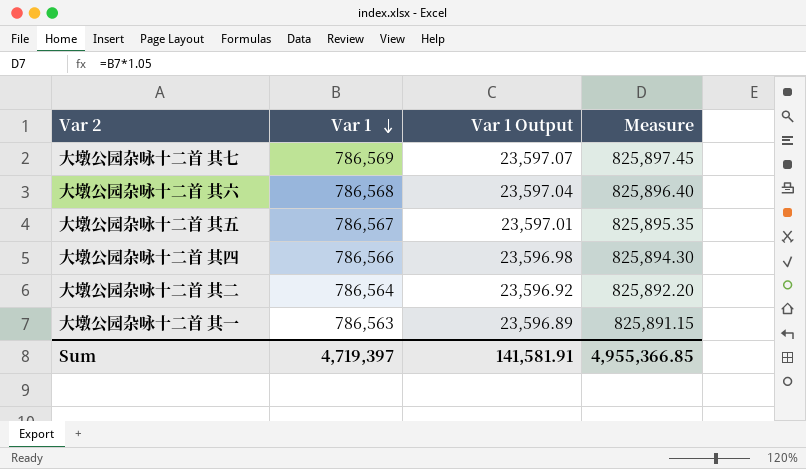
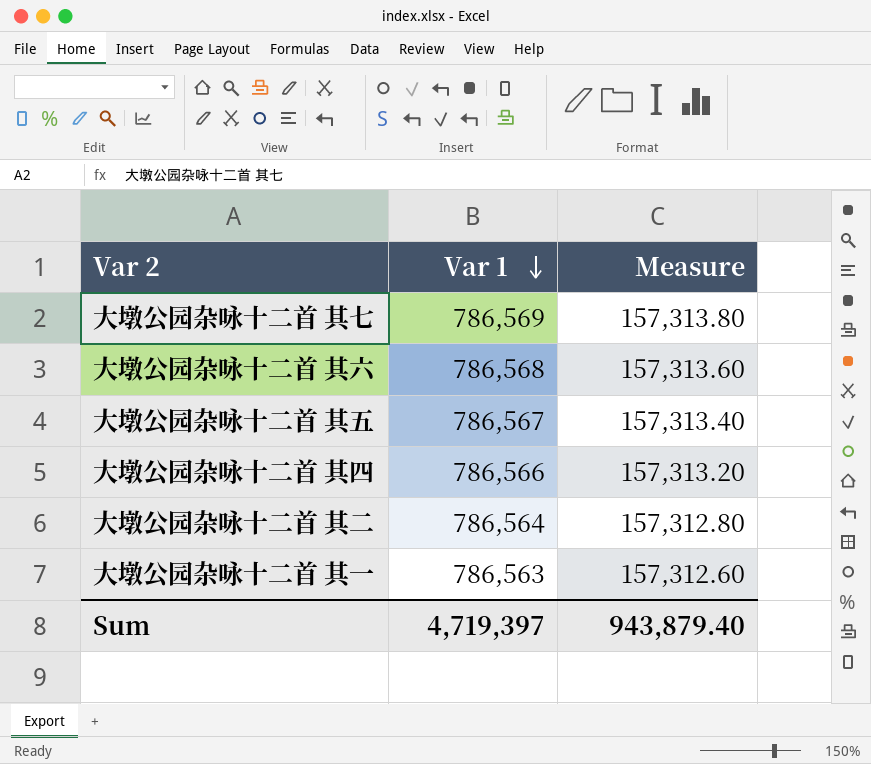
column Var 1 Output | formula: [Var 1] * 0.03 -> none
column Measure | formula: [Var 1] * 1.05 -> [Var 1] * 0.2
Sum | Measure: 4,955,366.85 -> 943,879.40

